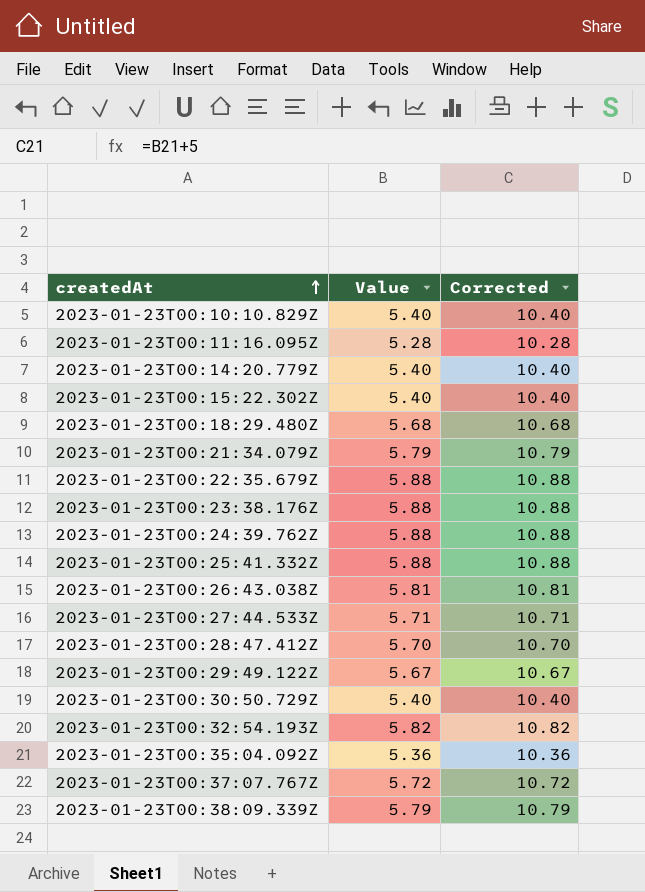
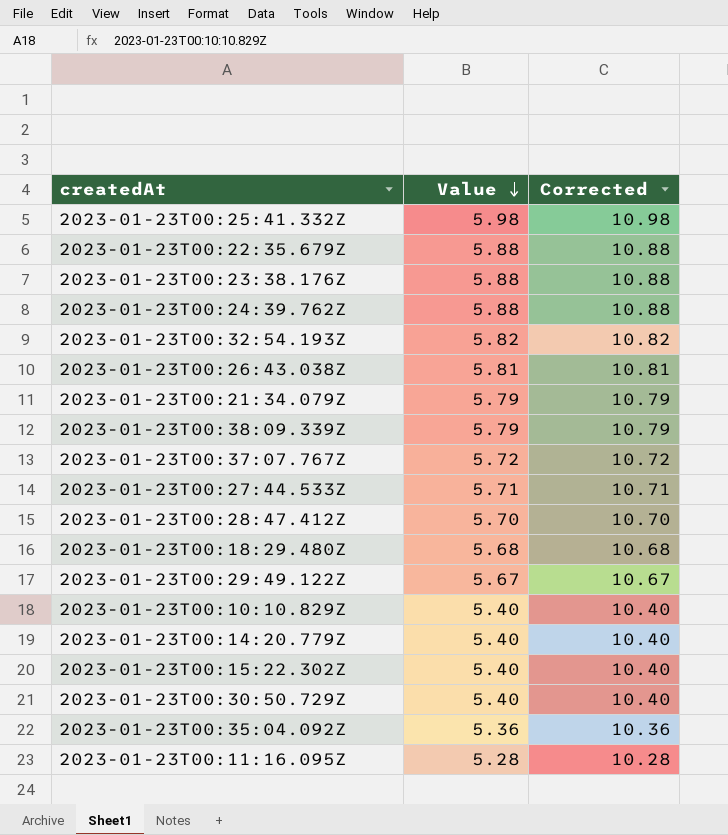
row order: createdAt ascending -> Value descending
2023-01-23T00:25:41.332Z | Value: 5.88 -> 5.98
2023-01-23T00:25:41.332Z | Corrected: 10.88 -> 10.98

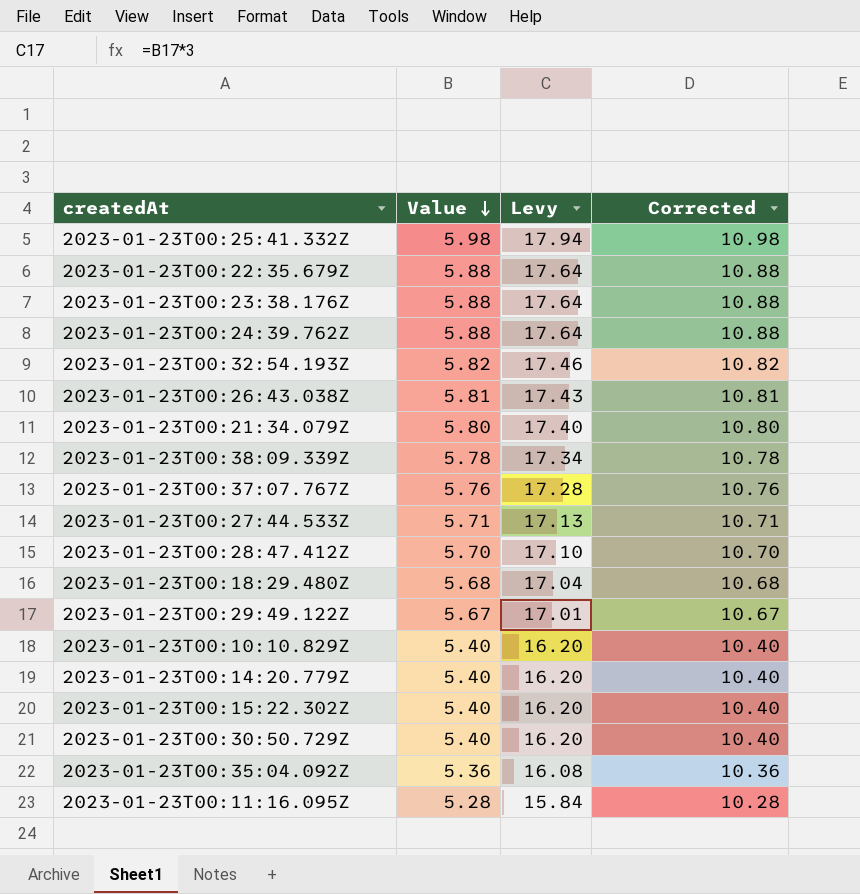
column Levy | formula: none -> [Value] * 3
2023-01-23T00:21:34.079Z | Value: 5.79 -> 5.80
2023-01-23T00:21:34.079Z | Corrected: 10.79 -> 10.80
2023-01-23T00:38:09.339Z | Value: 5.79 -> 5.78
2023-01-23T00:38:09.339Z | Corrected: 10.79 -> 10.78
2023-01-23T00:37:07.767Z | Value: 5.72 -> 5.76
2023-01-23T00:37:07.767Z | Corrected: 10.72 -> 10.76

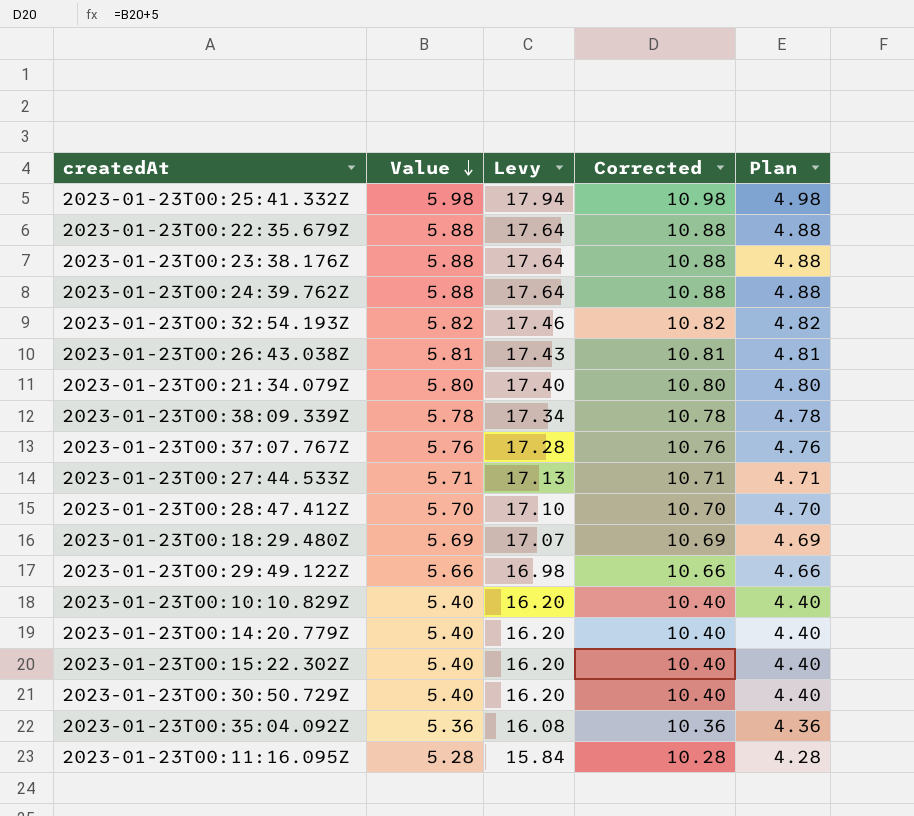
column Plan | formula: none -> [Value] - 1
2023-01-23T00:18:29.480Z | Value: 5.68 -> 5.69
2023-01-23T00:18:29.480Z | Levy: 17.04 -> 17.07
2023-01-23T00:18:29.480Z | Corrected: 10.68 -> 10.69
2023-01-23T00:29:49.122Z | Value: 5.67 -> 5.66
2023-01-23T00:29:49.122Z | Levy: 17.01 -> 16.98
2023-01-23T00:29:49.122Z | Corrected: 10.67 -> 10.66

